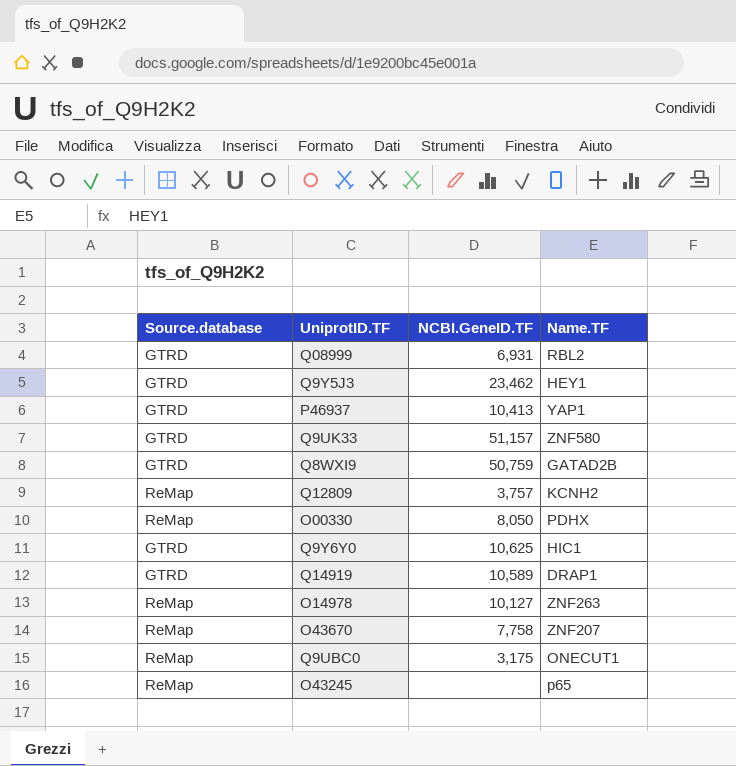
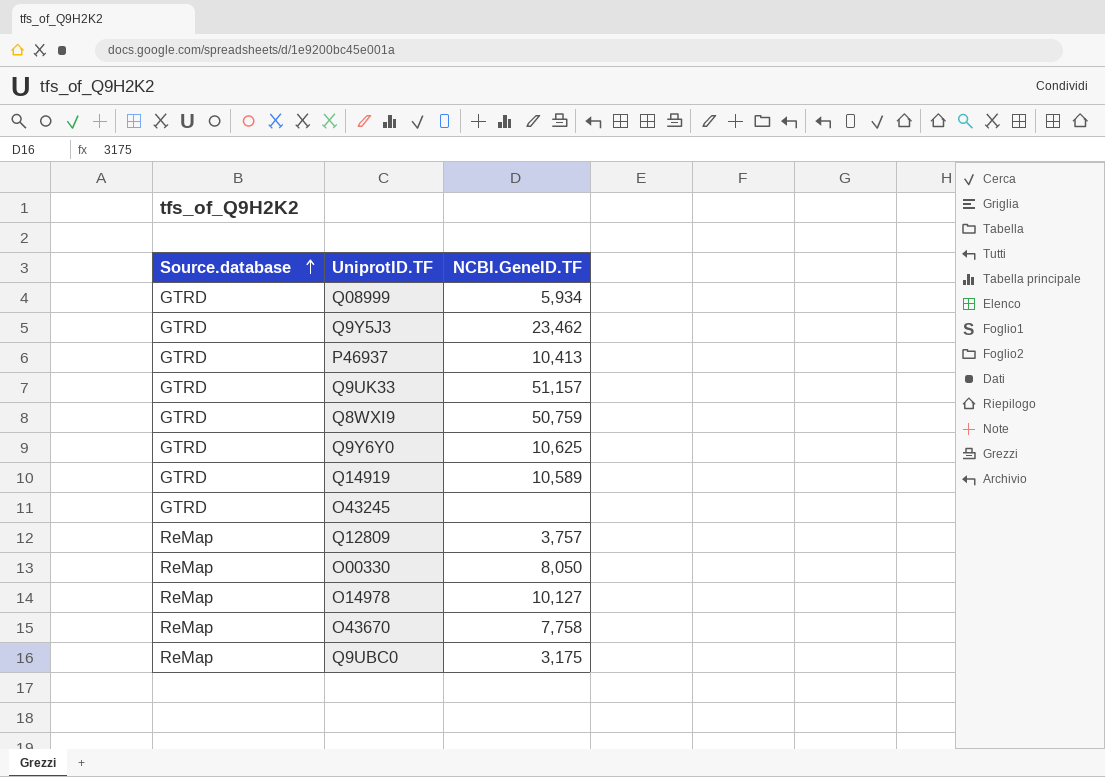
row order: none -> Source.database ascending
column Name.TF | position: 4 -> none
Q08999 | NCBI.GeneID.TF: 6,931 -> 5,934
O43245 | Source.database: ReMap -> GTRD

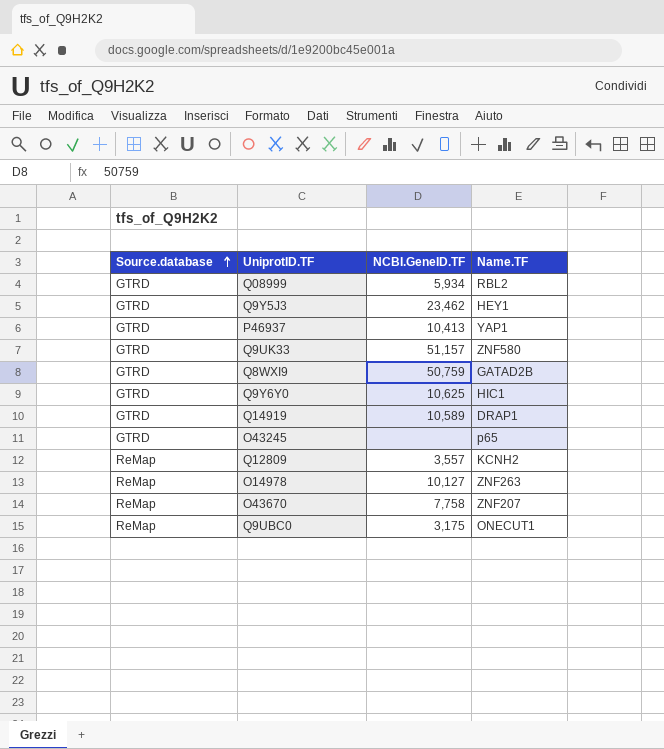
column Name.TF | position: none -> 4
row O00330: ReMap | 8,050 -> none
Q12809 | NCBI.GeneID.TF: 3,757 -> 3,557

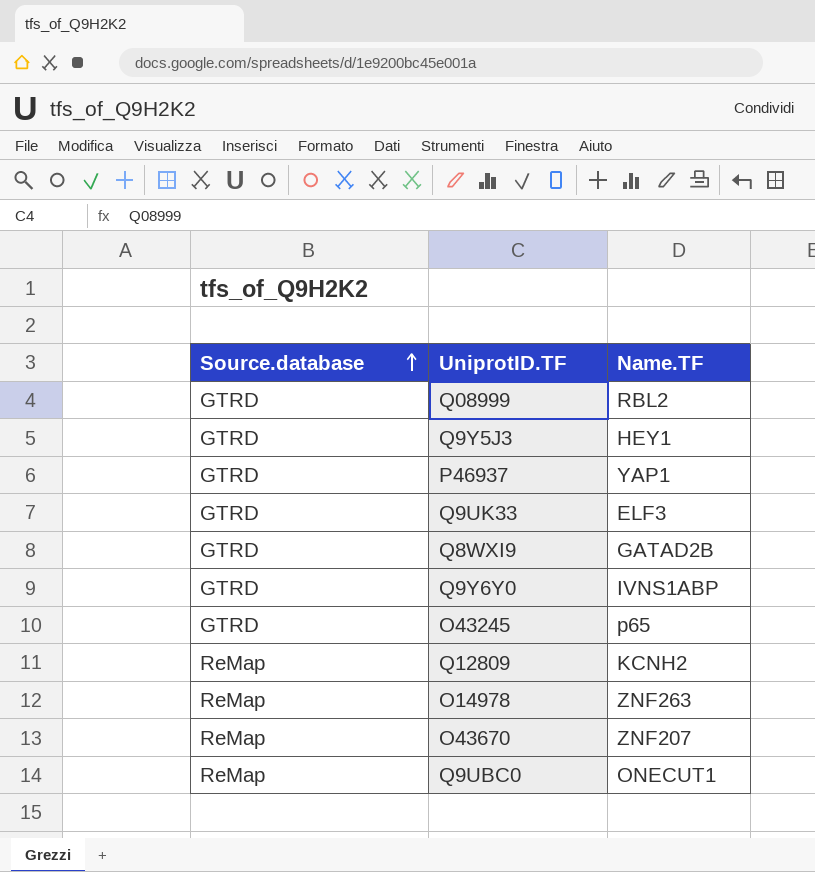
column NCBI.GeneID.TF | position: 3 -> none
row Q14919: GTRD | 10,589 | DRAP1 -> none
Q9UK33 | Name.TF: ZNF580 -> ELF3
Q9Y6Y0 | Name.TF: HIC1 -> IVNS1ABP

